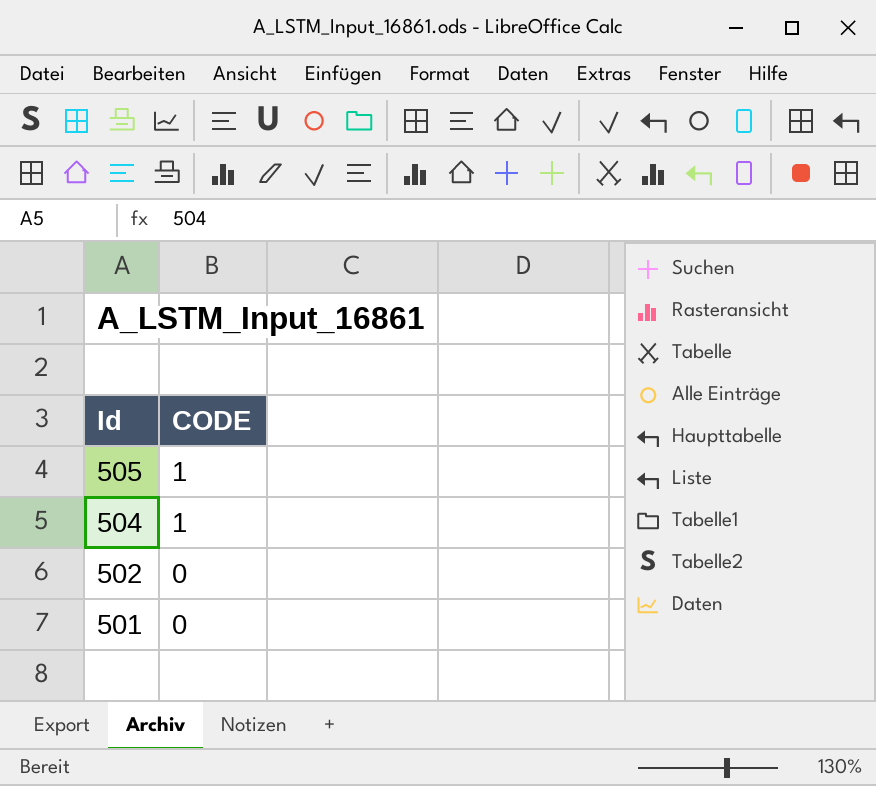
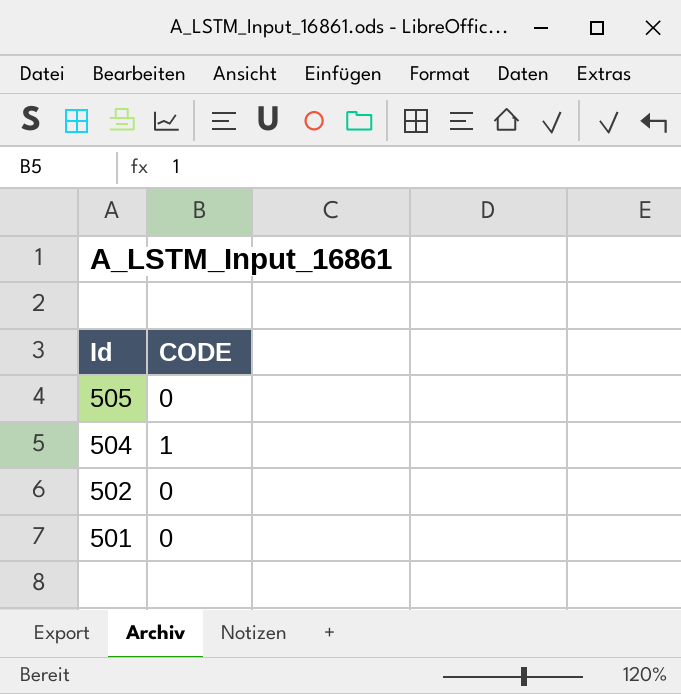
505 | CODE: 1 -> 0

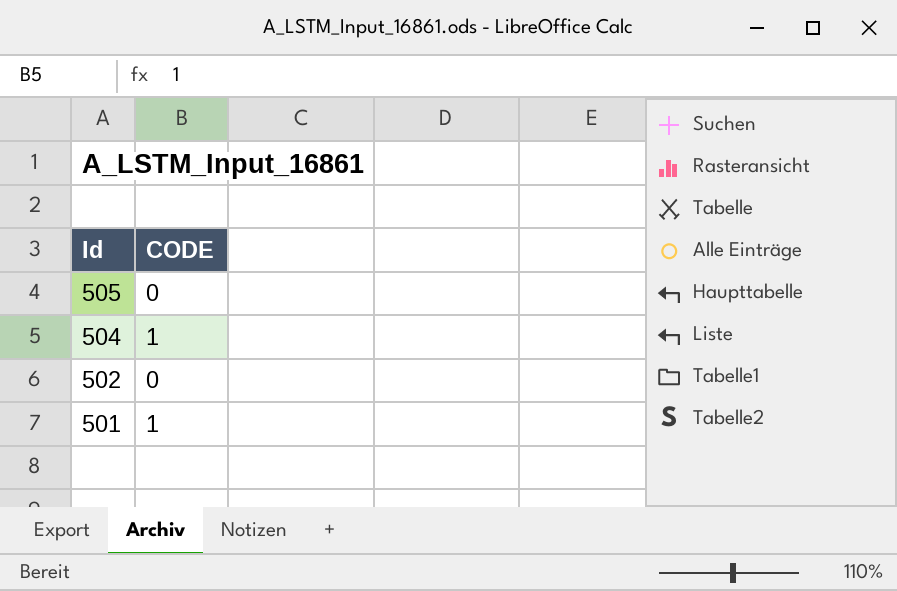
501 | CODE: 0 -> 1

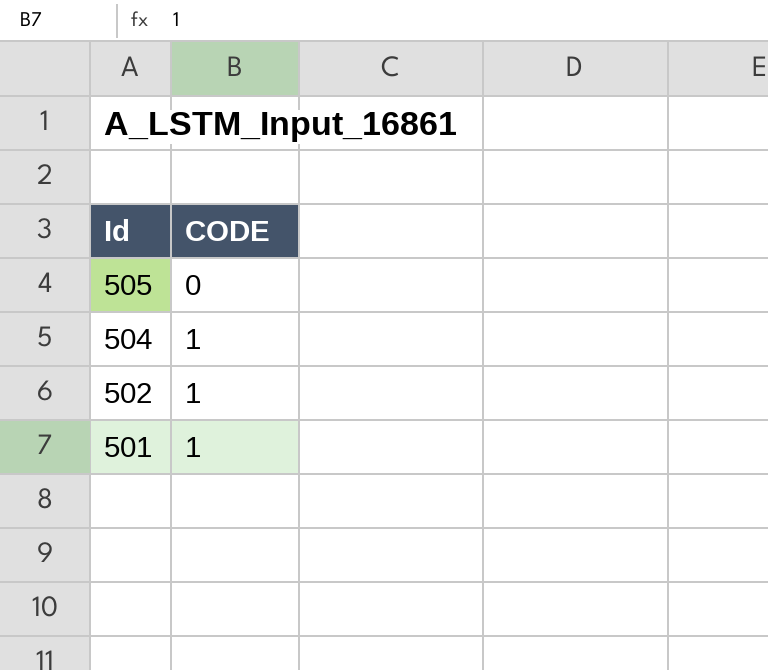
502 | CODE: 0 -> 1

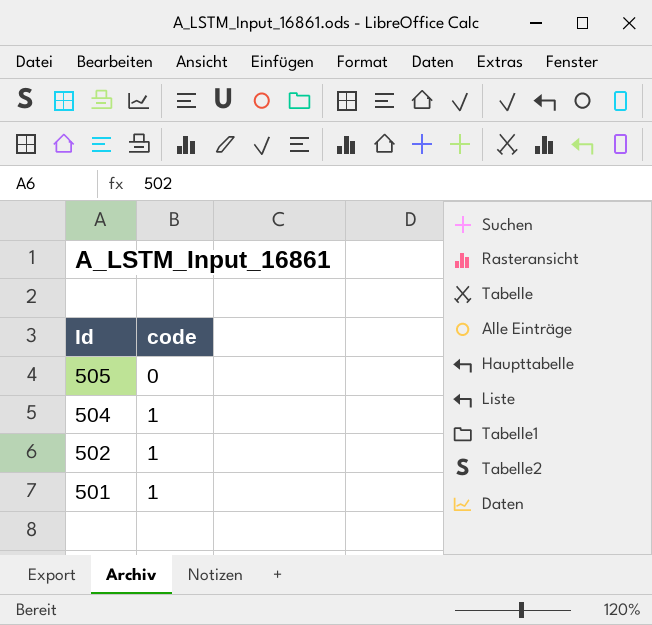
column name: CODE -> code

